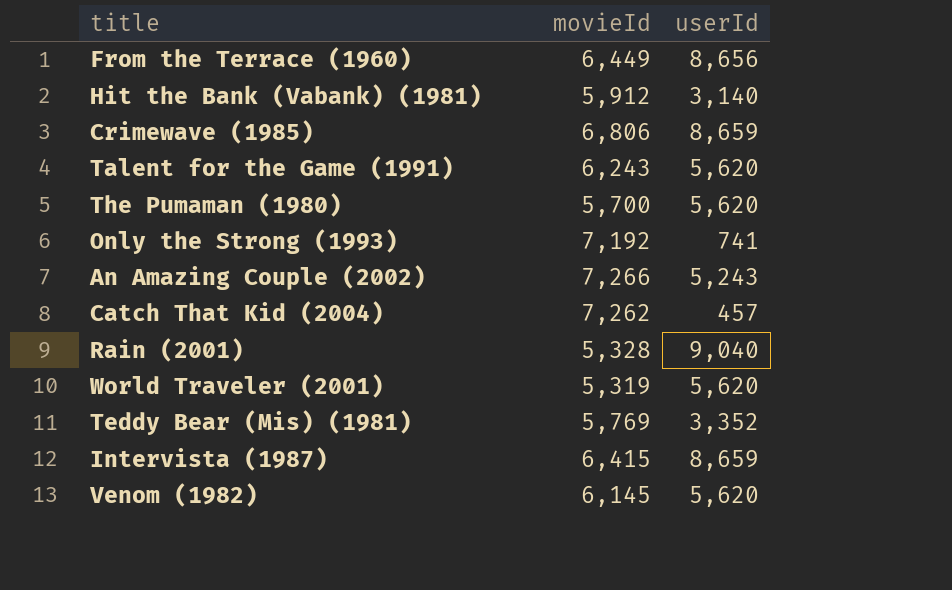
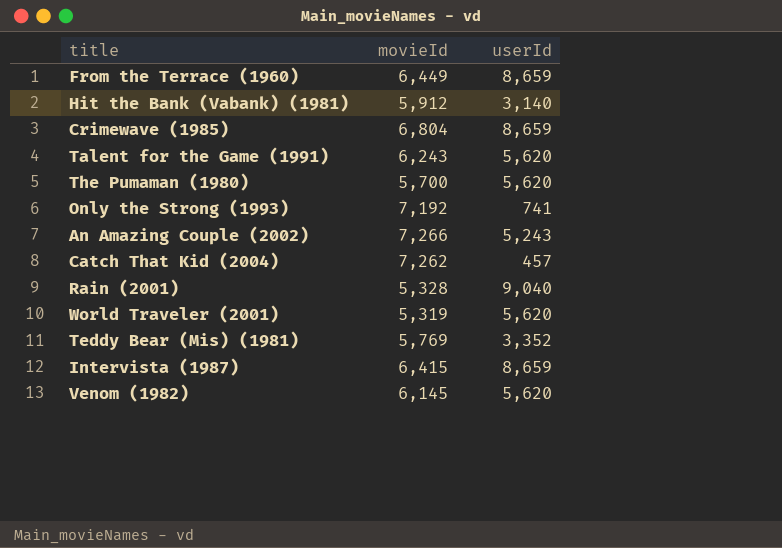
From the Terrace (1960) | userId: 8,656 -> 8,659
Crimewave (1985) | movieId: 6,806 -> 6,804

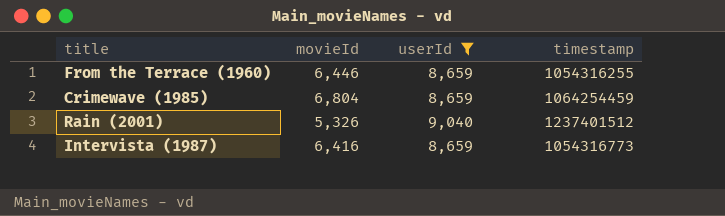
filter: none -> userId >= 8,659
column timestamp | position: none -> 4
From the Terrace (1960) | movieId: 6,449 -> 6,446
Rain (2001) | movieId: 5,328 -> 5,326
Intervista (1987) | movieId: 6,415 -> 6,416

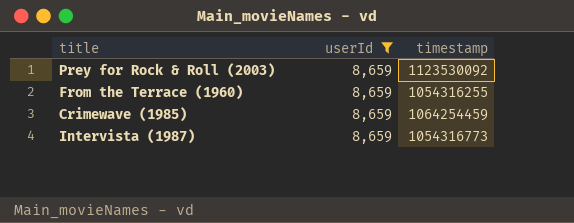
column movieId | position: 2 -> none
row Rain (2001): 5,326 | 9,040 | 1237401512 -> none
row Prey for Rock & Roll (2003): none -> 8,659 | 1123530092

